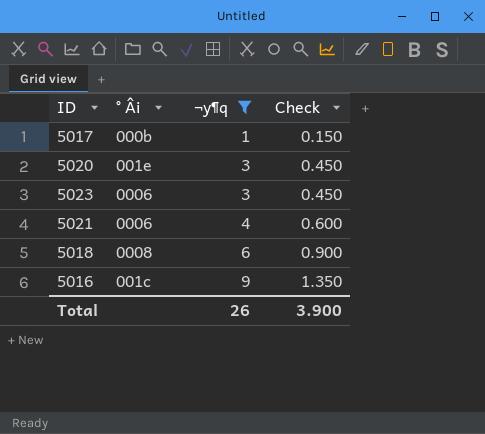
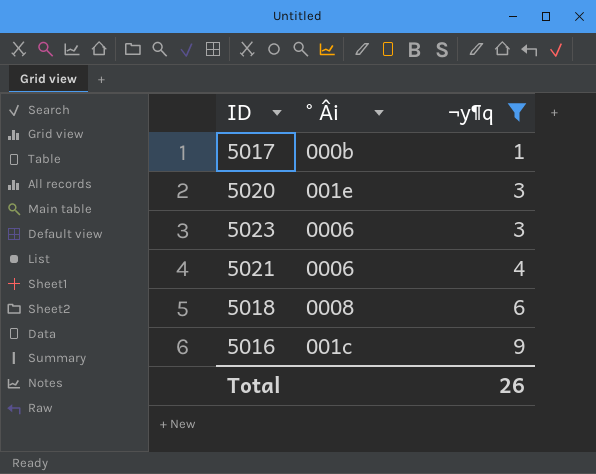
column Check | formula: [¬y¶q] * 0.15 -> none

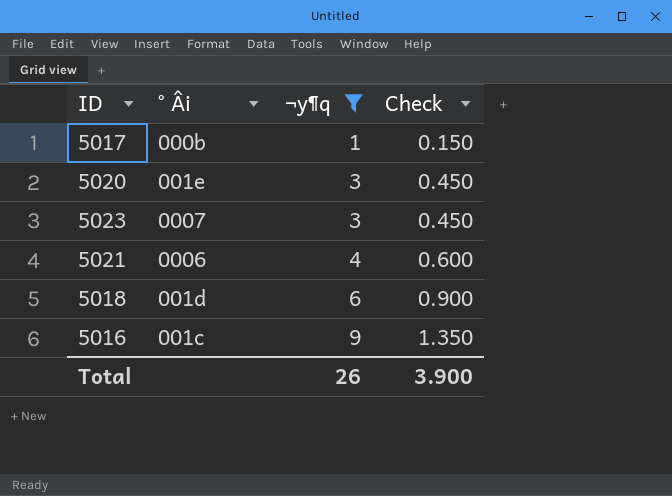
column Check | formula: none -> [¬y¶q] * 0.15
5023 | ° Âi: 0006 -> 0007
5018 | ° Âi: 0008 -> 001d

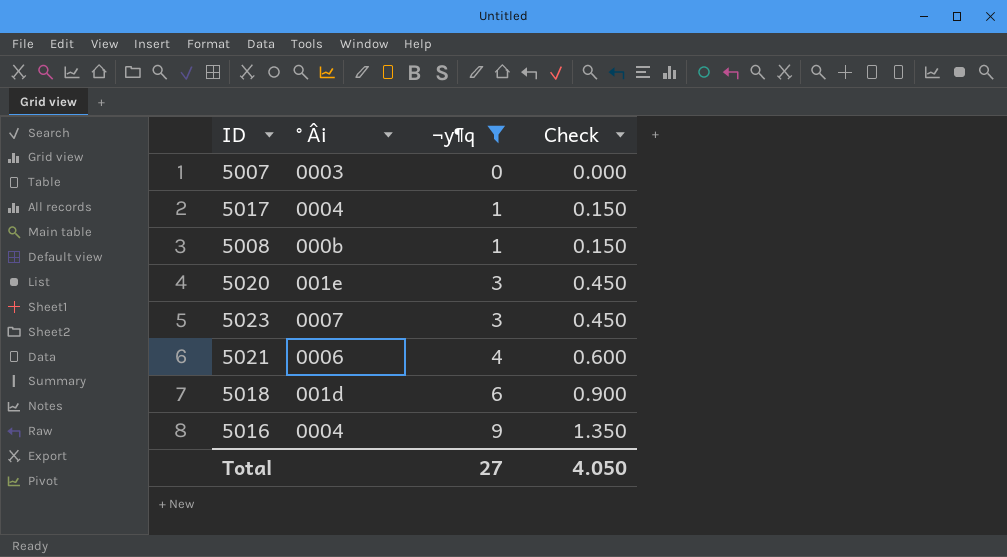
row 5007: none -> 0003 | 0 | 0.000
5017 | ° Âi: 000b -> 0004
row 5008: none -> 000b | 1 | 0.150
5016 | ° Âi: 001c -> 0004
Total | ¬y¶q: 26 -> 27
Total | Check: 3.900 -> 4.050

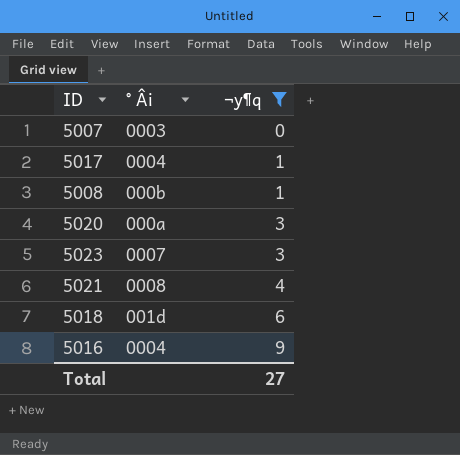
column Check | formula: [¬y¶q] * 0.15 -> none
5020 | ° Âi: 001e -> 000a
5021 | ° Âi: 0006 -> 0008

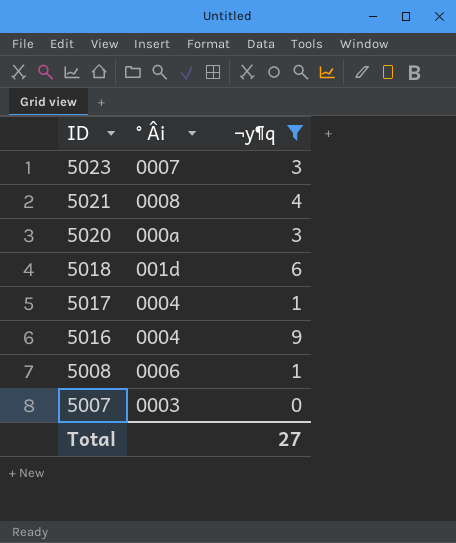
row order: ¬y¶q ascending -> ID descending
5008 | ° Âi: 000b -> 0006

